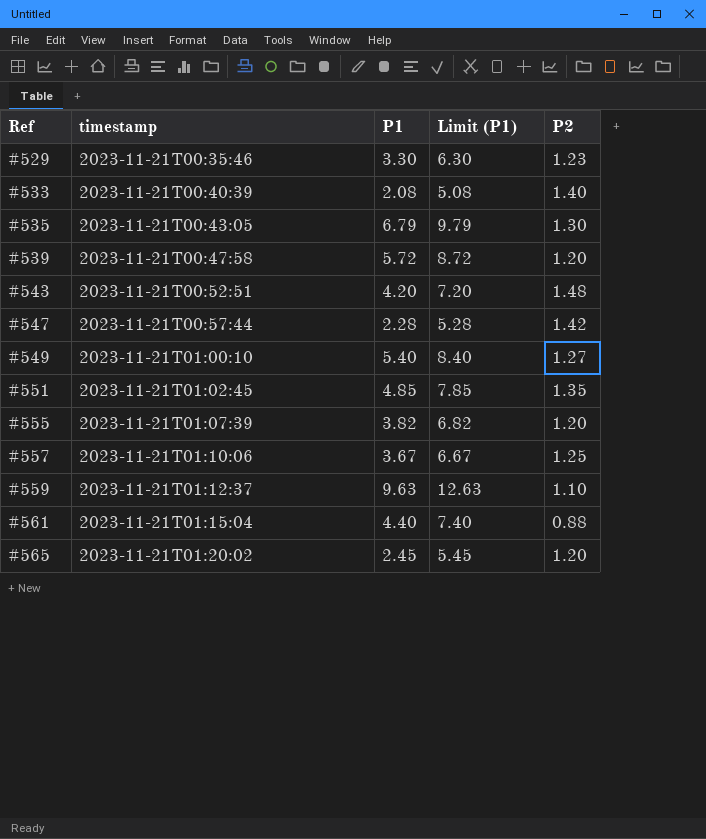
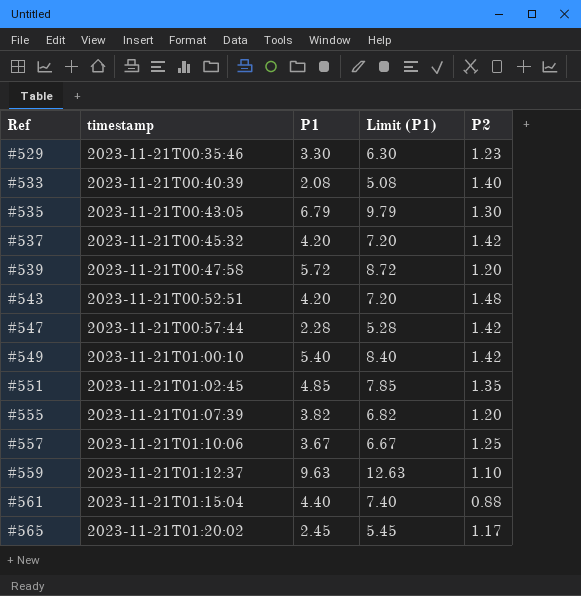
row #537: none -> 2023-11-21T00:45:32 | 4.20 | 7.20 | 1.42
#549 | P2: 1.27 -> 1.42
#565 | P2: 1.20 -> 1.17

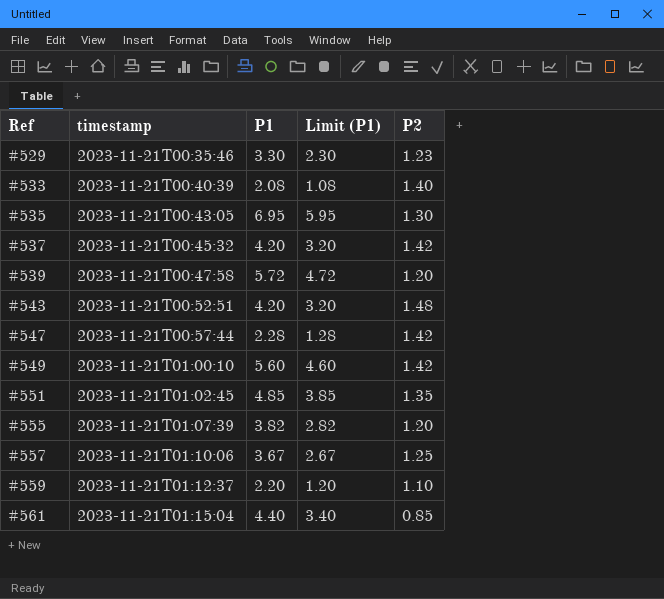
column Limit (P1) | formula: [P1] + 3 -> [P1] - 1
row #565: 2023-11-21T01:20:02 | 2.45 | 5.45 | 1.17 -> none
#535 | P1: 6.79 -> 6.95
#549 | P1: 5.40 -> 5.60
#559 | P1: 9.63 -> 2.20
#561 | P2: 0.88 -> 0.85

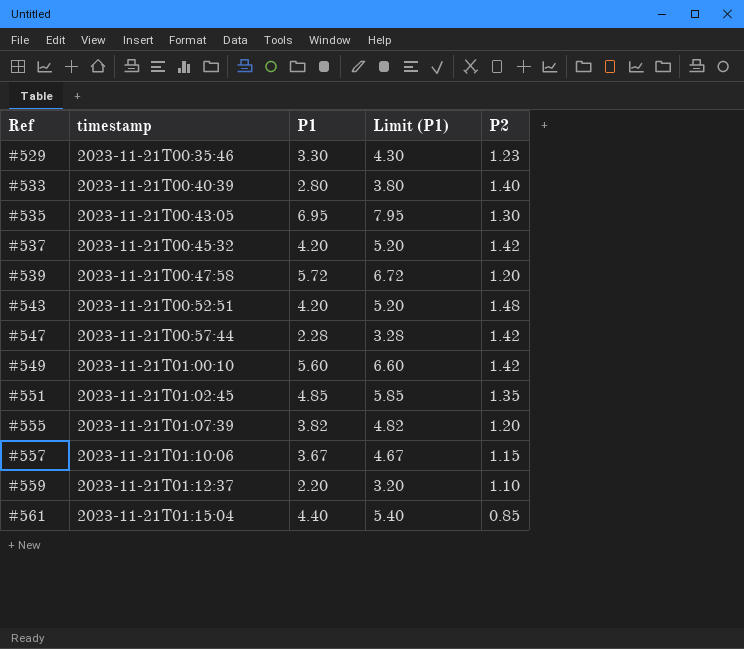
column Limit (P1) | formula: [P1] - 1 -> [P1] + 1
#533 | P1: 2.08 -> 2.80
#557 | P2: 1.25 -> 1.15

